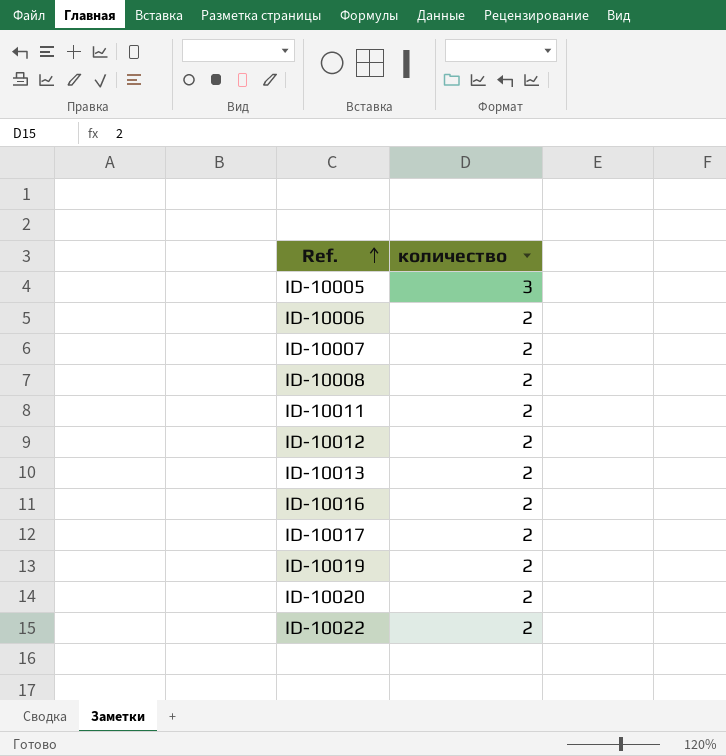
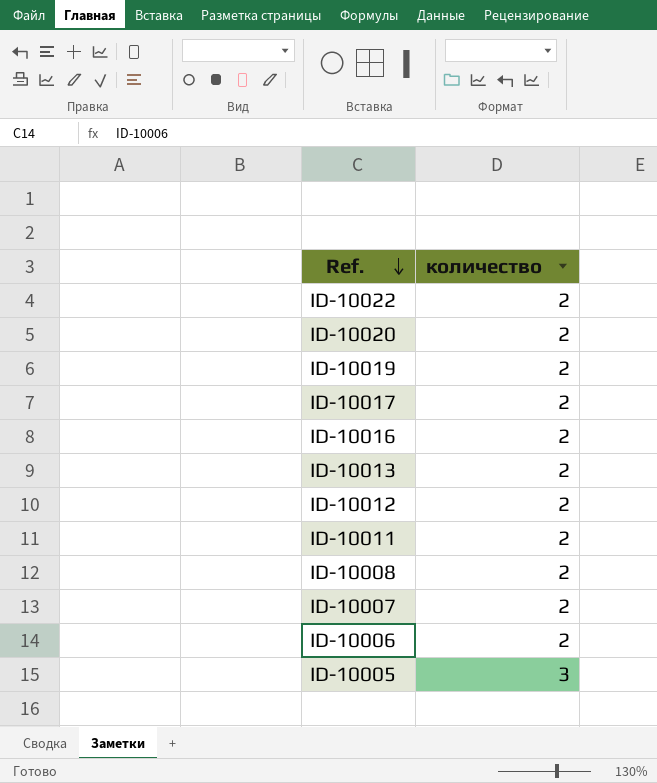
row order: Ref. ascending -> Ref. descending

